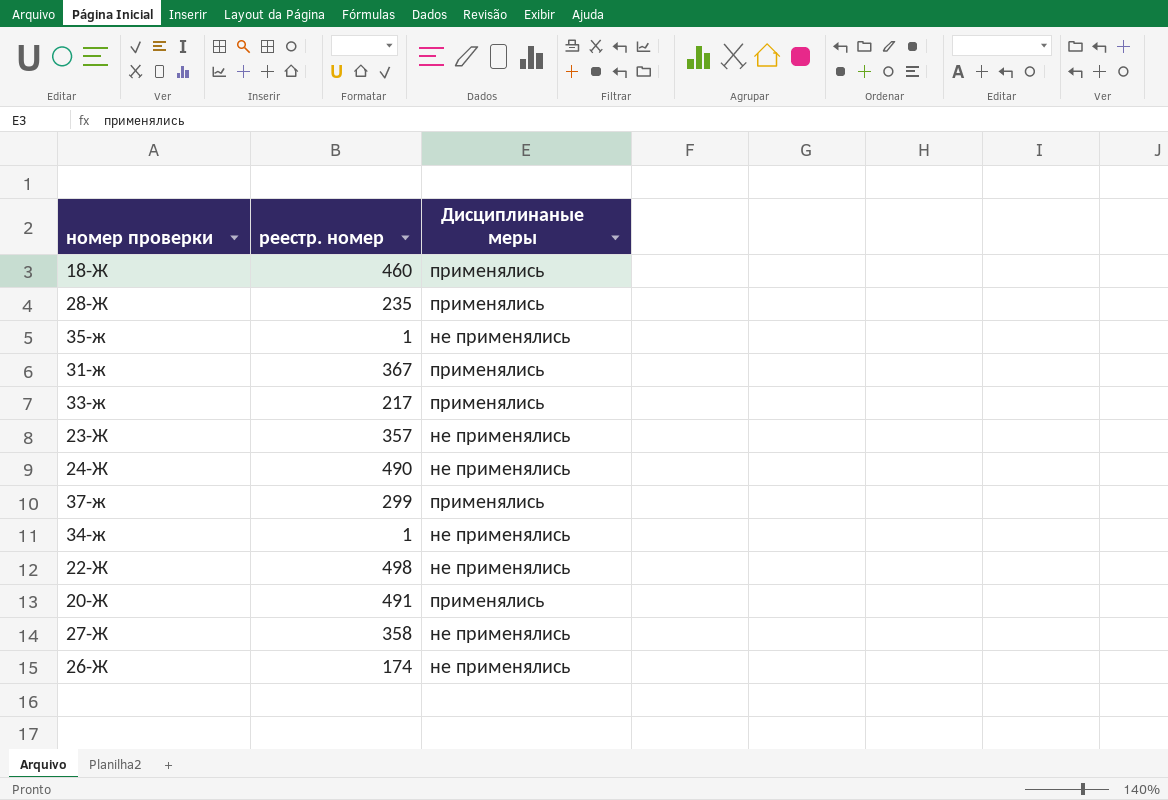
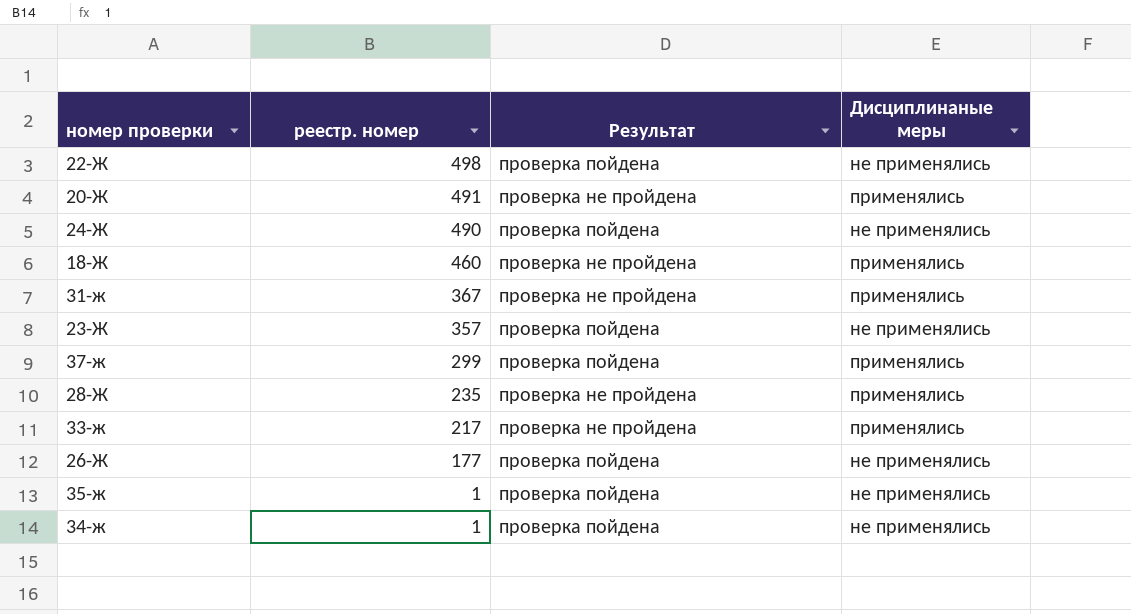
row order: none -> реестр. номер descending
column Результат | position: none -> 3
row 27-Ж: 358 | не применялись -> none
26-Ж | реестр. номер: 174 -> 177

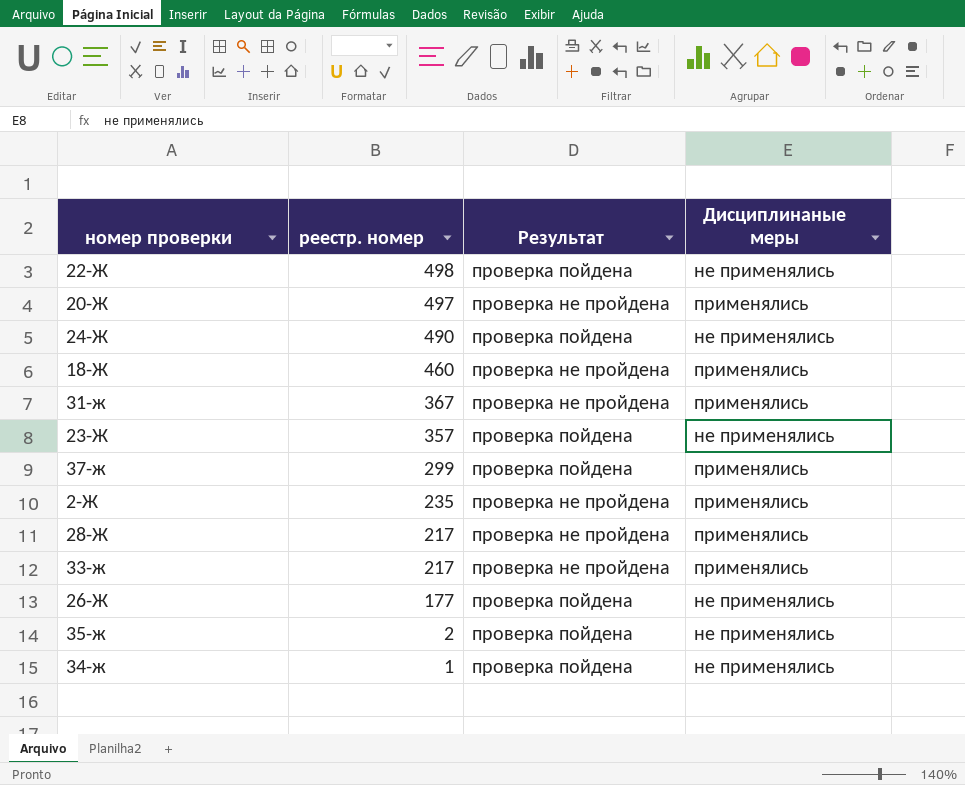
20-Ж | реестр. номер: 491 -> 497
row 2-Ж: none -> 235 | проверка не пройдена | применялись
28-Ж | реестр. номер: 235 -> 217
35-ж | реестр. номер: 1 -> 2

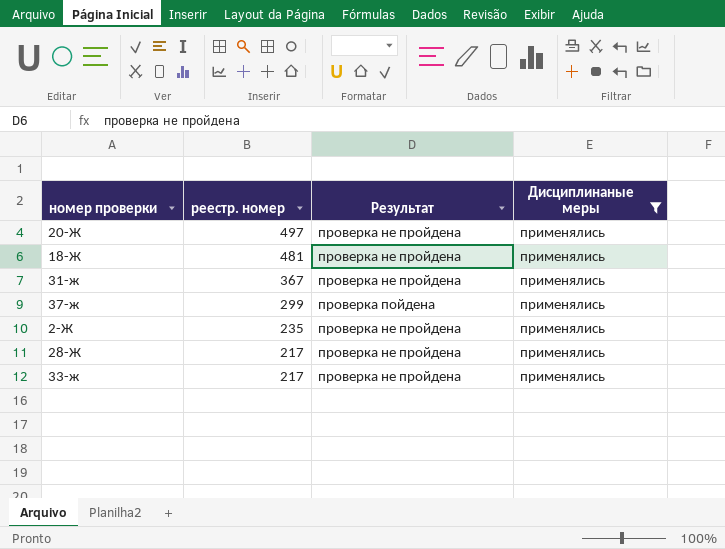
filter: none -> Дисциплинаные меры = применялись
18-Ж | реестр. номер: 460 -> 481

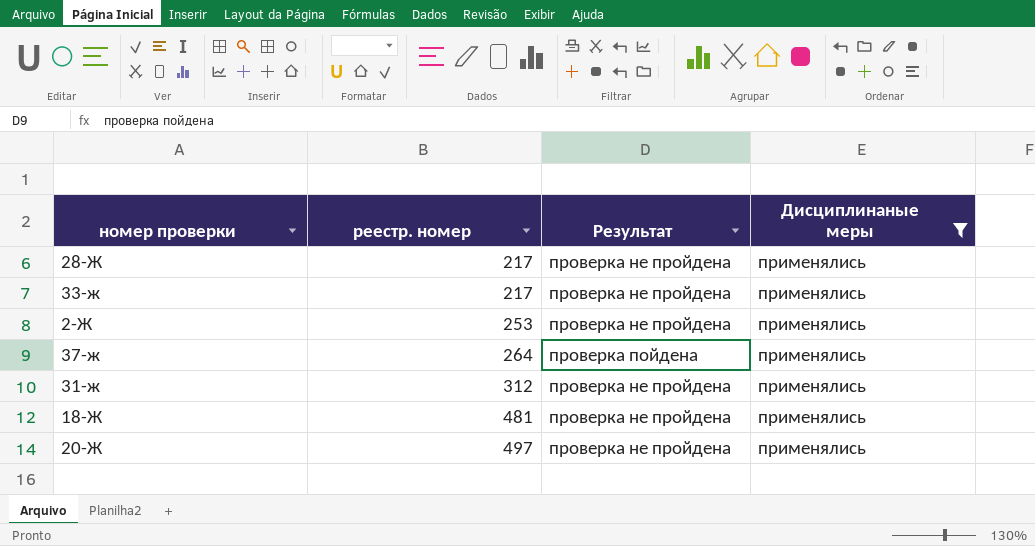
row order: реестр. номер descending -> реестр. номер ascending
2-Ж | реестр. номер: 235 -> 253
37-ж | реестр. номер: 299 -> 264
31-ж | реестр. номер: 367 -> 312

